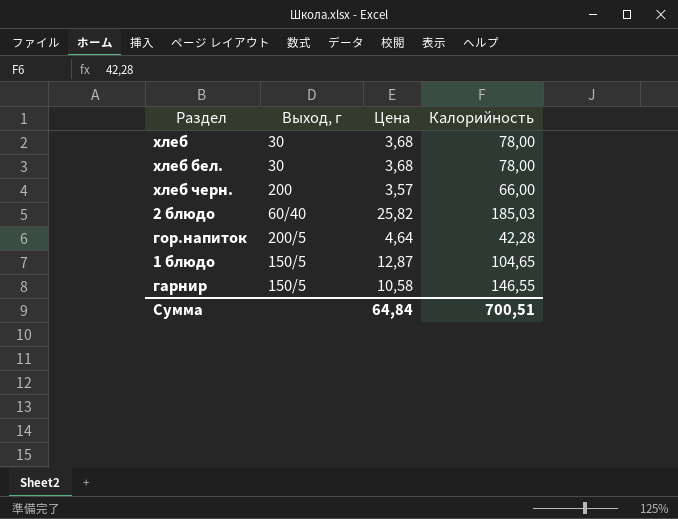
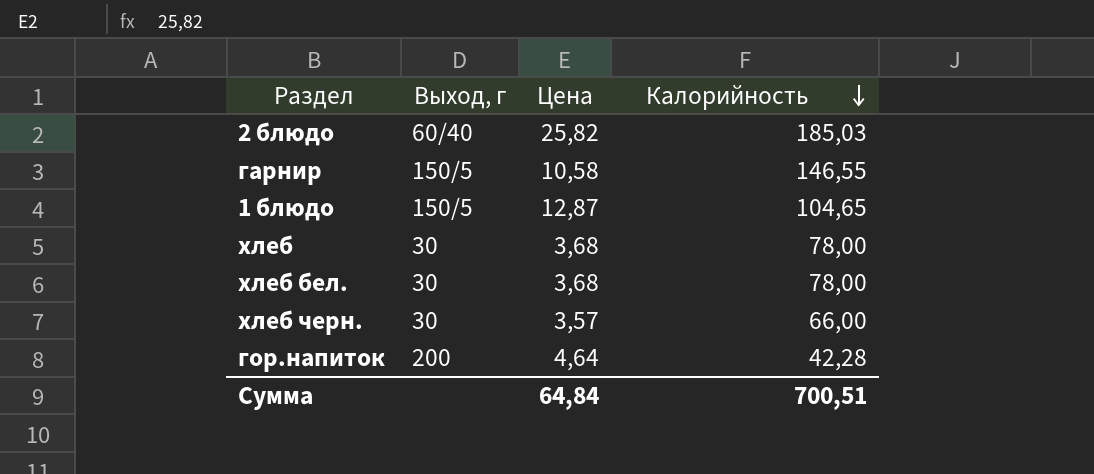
row order: none -> Калорийность descending
хлеб черн. | Выход, г: 200 -> 30
гор.напиток | Выход, г: 200/5 -> 200

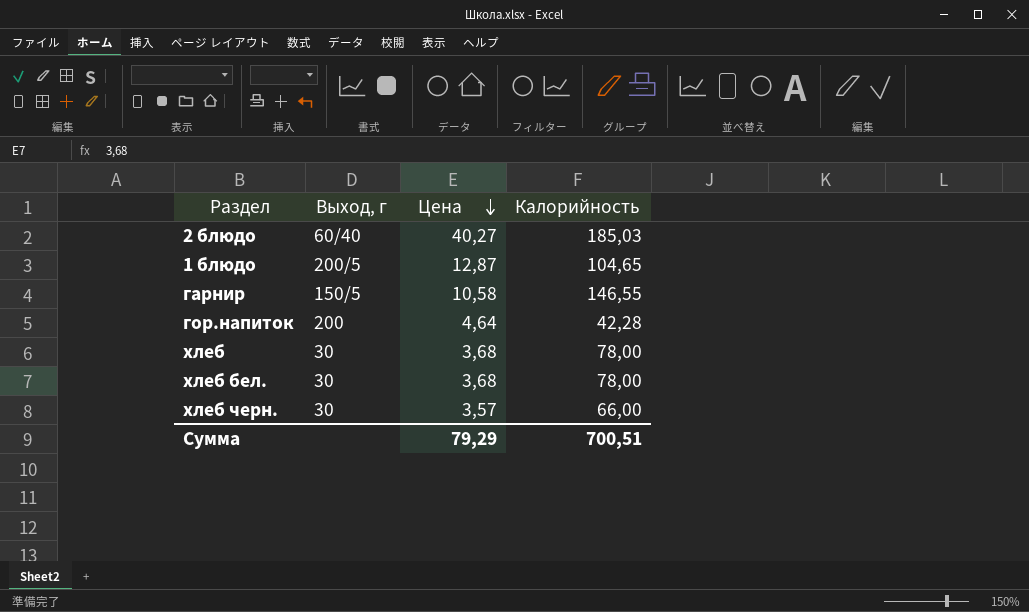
row order: Калорийность descending -> Цена descending
2 блюдо | Цена: 25,82 -> 40,27
1 блюдо | Выход, г: 150/5 -> 200/5
Сумма | Цена: 64,84 -> 79,29

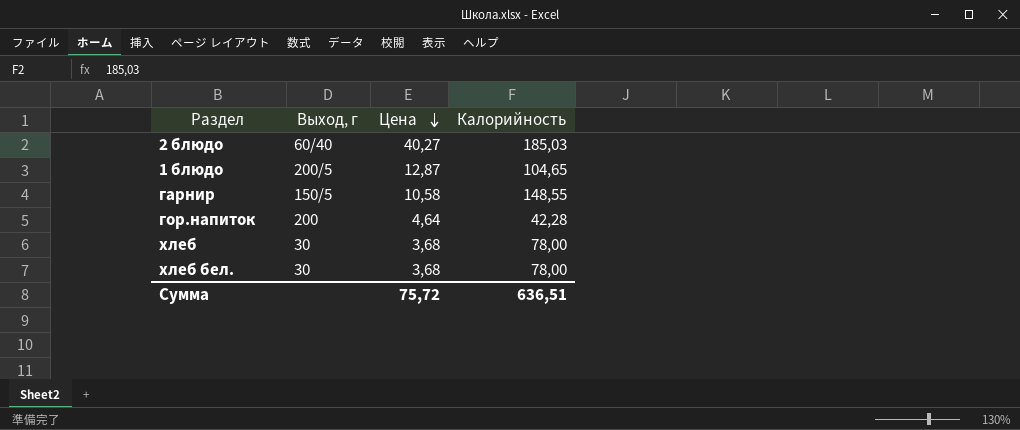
row хлеб черн.: 30 | 3,57 | 66,00 -> none
гарнир | Калорийность: 146,55 -> 148,55
Сумма | Цена: 79,29 -> 75,72
Сумма | Калорийность: 700,51 -> 636,51

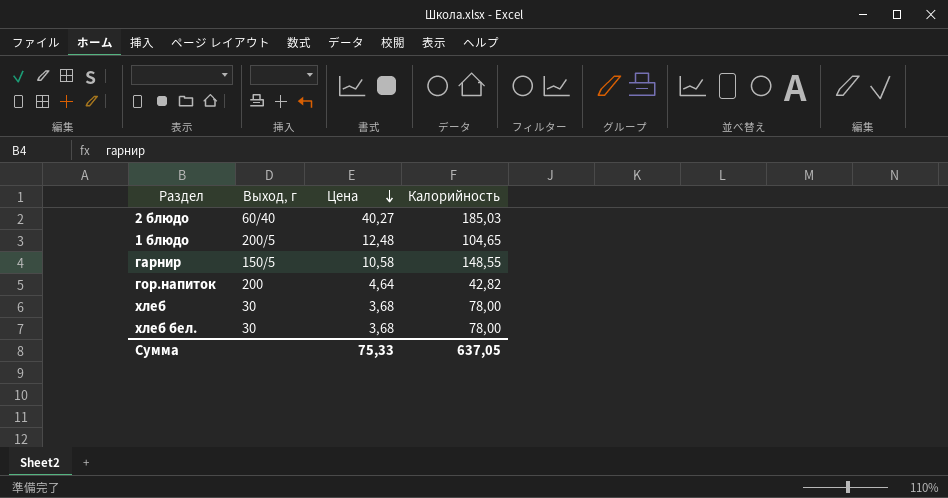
1 блюдо | Цена: 12,87 -> 12,48
гор.напиток | Калорийность: 42,28 -> 42,82
Сумма | Цена: 75,72 -> 75,33
Сумма | Калорийность: 636,51 -> 637,05

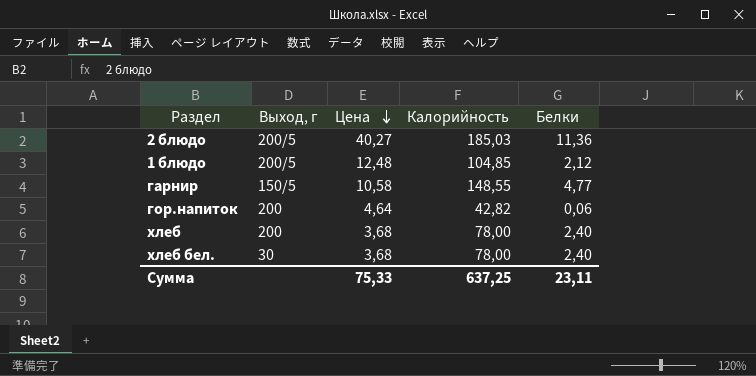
column Белки | position: none -> 5
2 блюдо | Выход, г: 60/40 -> 200/5
1 блюдо | Калорийность: 104,65 -> 104,85
хлеб | Выход, г: 30 -> 200
Сумма | Калорийность: 637,05 -> 637,25

